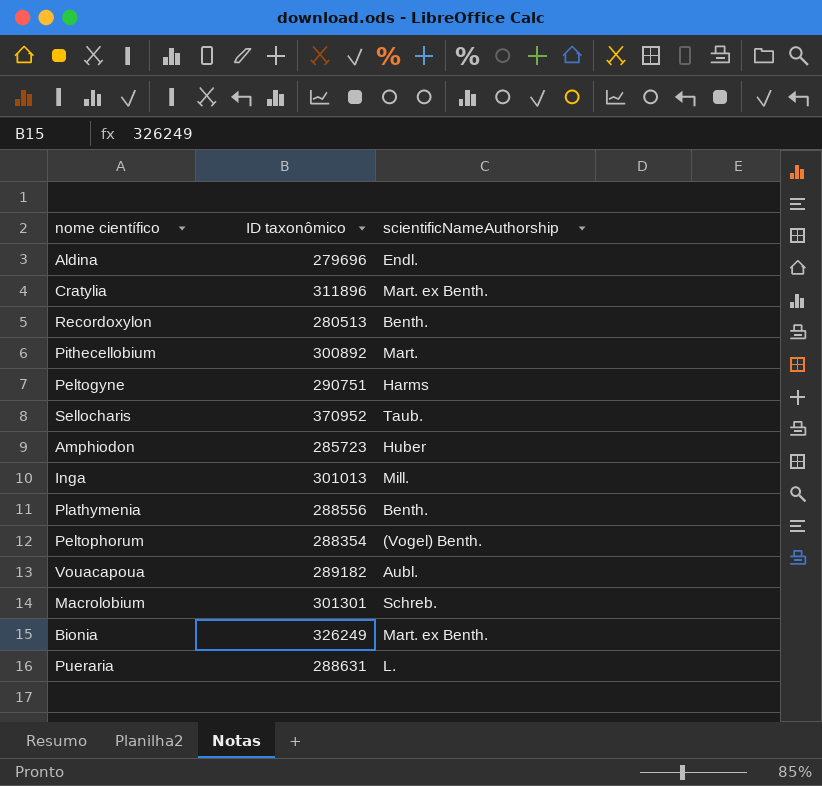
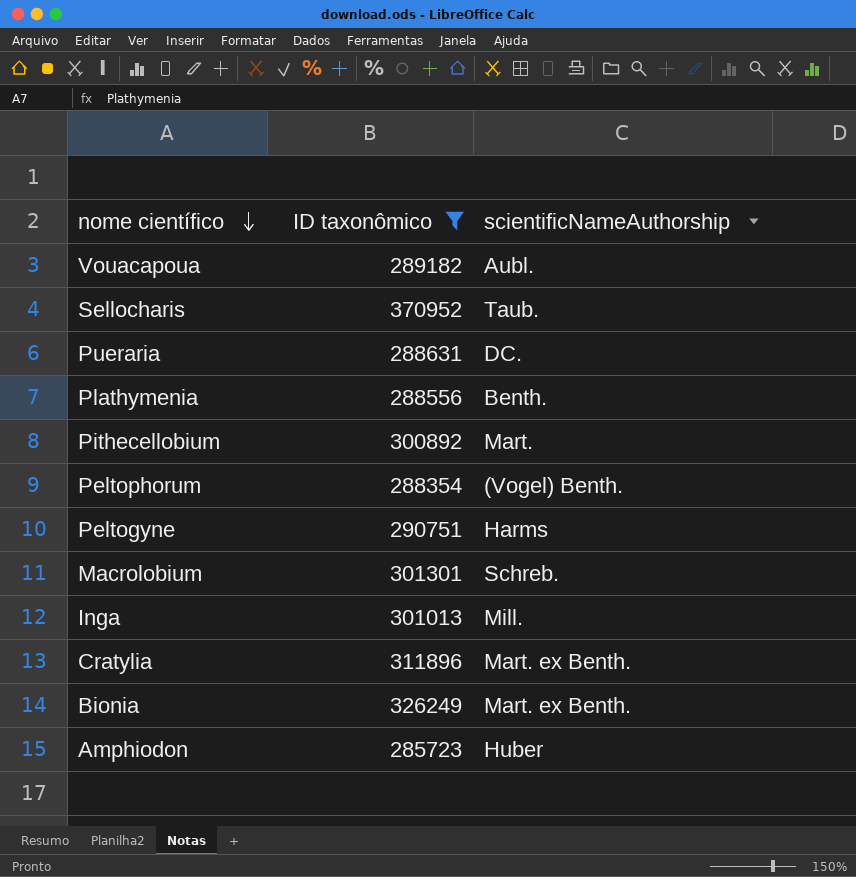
filter: none -> ID taxonômico >= 285723
row order: none -> nome científico descending
Pueraria | scientificNameAuthorship: L. -> DC.

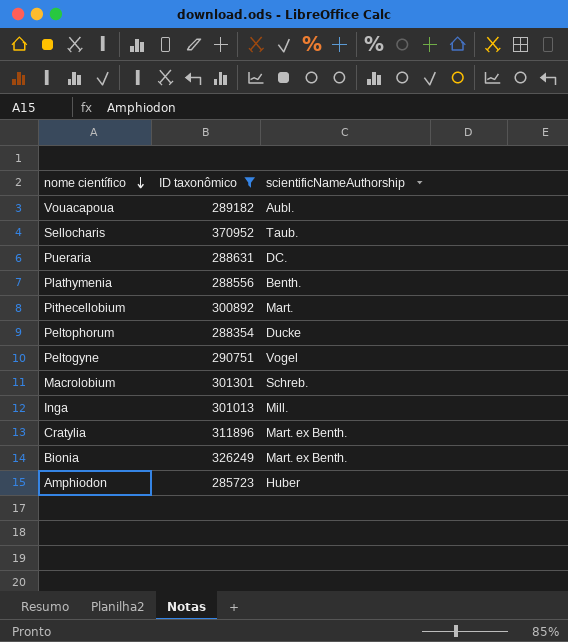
Peltophorum | scientificNameAuthorship: (Vogel) Benth. -> Ducke
Peltogyne | scientificNameAuthorship: Harms -> Vogel

